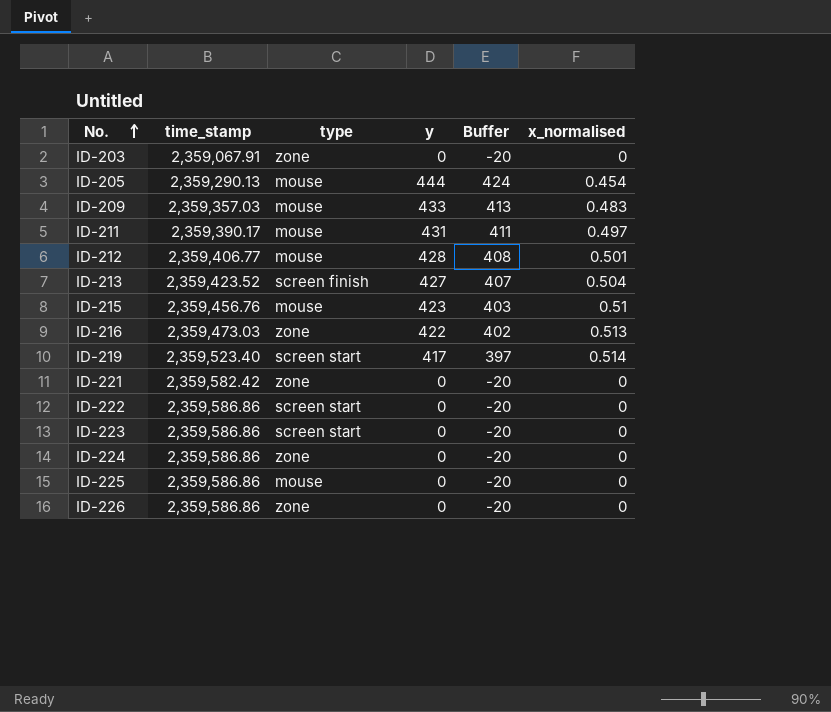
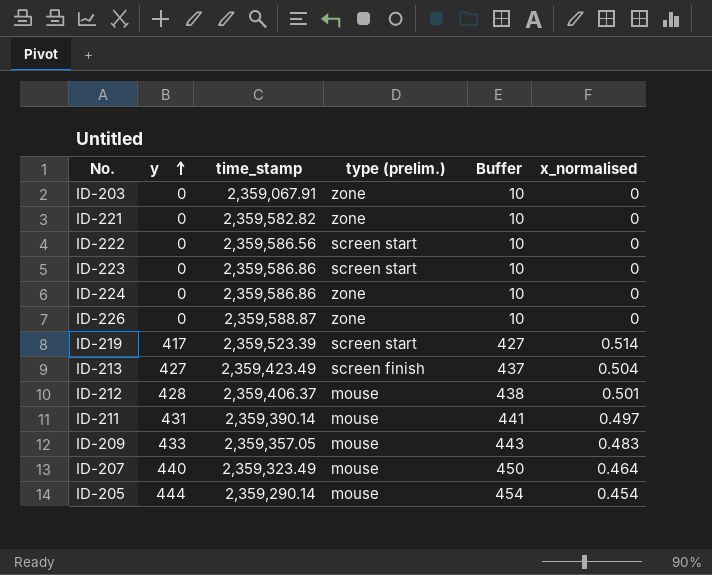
row order: No. ascending -> y ascending
column y | position: 4 -> 2
column name: type -> type (prelim.)
column Buffer | formula: [y] - 20 -> [y] + 10
row ID-215: 2,359,456.76 | mouse | 423 | 403 | 0.51 -> none
row ID-216: 2,359,473.03 | zone | 422 | 402 | 0.513 -> none
row ID-225: 2,359,586.86 | mouse | 0 | -20 | 0 -> none
ID-221 | time_stamp: 2,359,582.42 -> 2,359,582.82
ID-222 | time_stamp: 2,359,586.86 -> 2,359,586.56
ID-226 | time_stamp: 2,359,586.86 -> 2,359,588.87
ID-219 | time_stamp: 2,359,523.40 -> 2,359,523.39
ID-213 | time_stamp: 2,359,423.52 -> 2,359,423.49
ID-212 | time_stamp: 2,359,406.77 -> 2,359,406.37
ID-211 | time_stamp: 2,359,390.17 -> 2,359,390.14
ID-209 | time_stamp: 2,359,357.03 -> 2,359,357.05
row ID-207: none -> 440 | 2,359,323.49 | mouse | 450 | 0.464
ID-205 | time_stamp: 2,359,290.13 -> 2,359,290.14

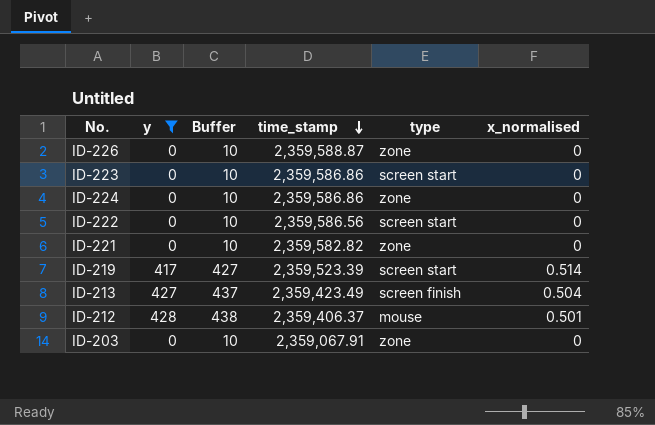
filter: none -> y <= 428
row order: y ascending -> time_stamp descending
column Buffer | position: 5 -> 3
column name: type (prelim.) -> type

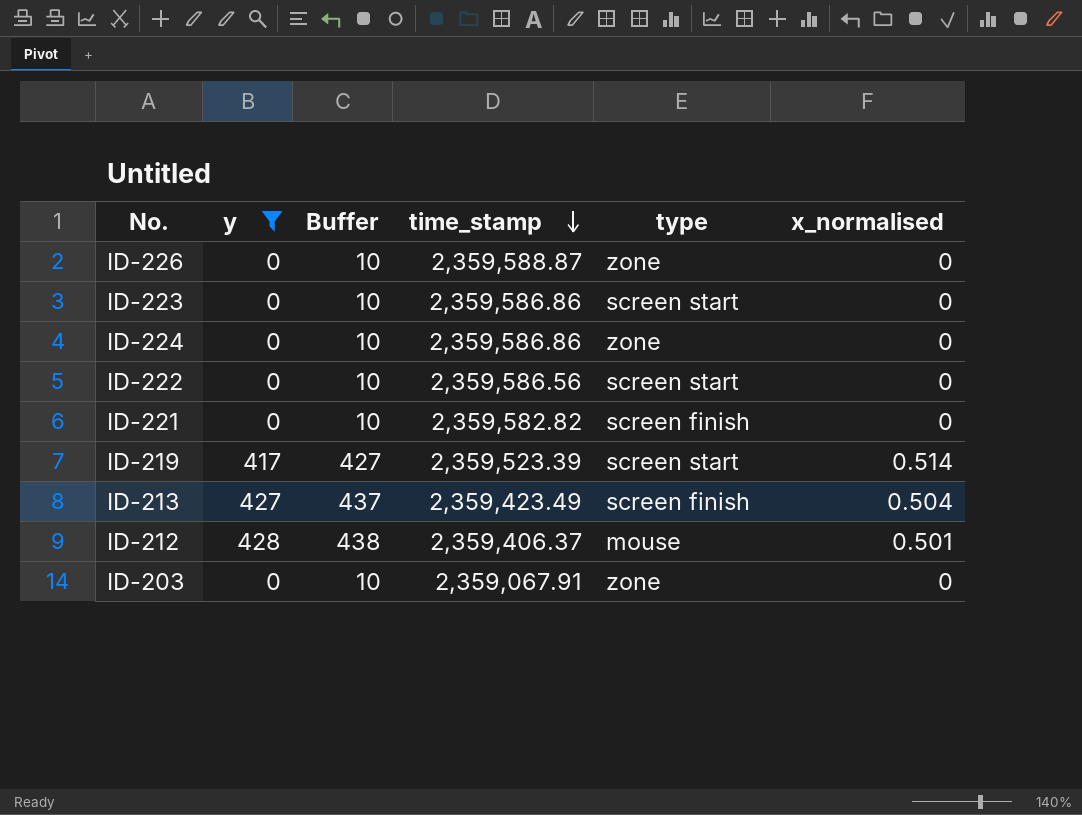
ID-221 | type: zone -> screen finish

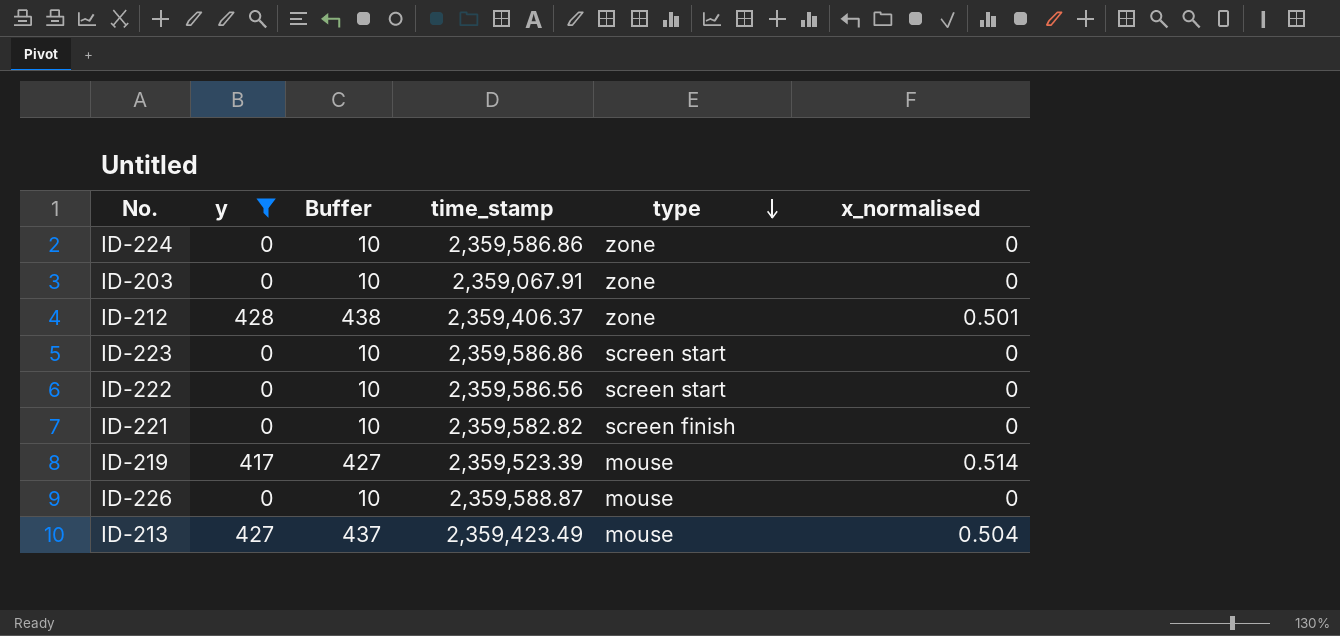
row order: time_stamp descending -> type descending
ID-212 | type: mouse -> zone
ID-219 | type: screen start -> mouse
ID-226 | type: zone -> mouse
ID-213 | type: screen finish -> mouse

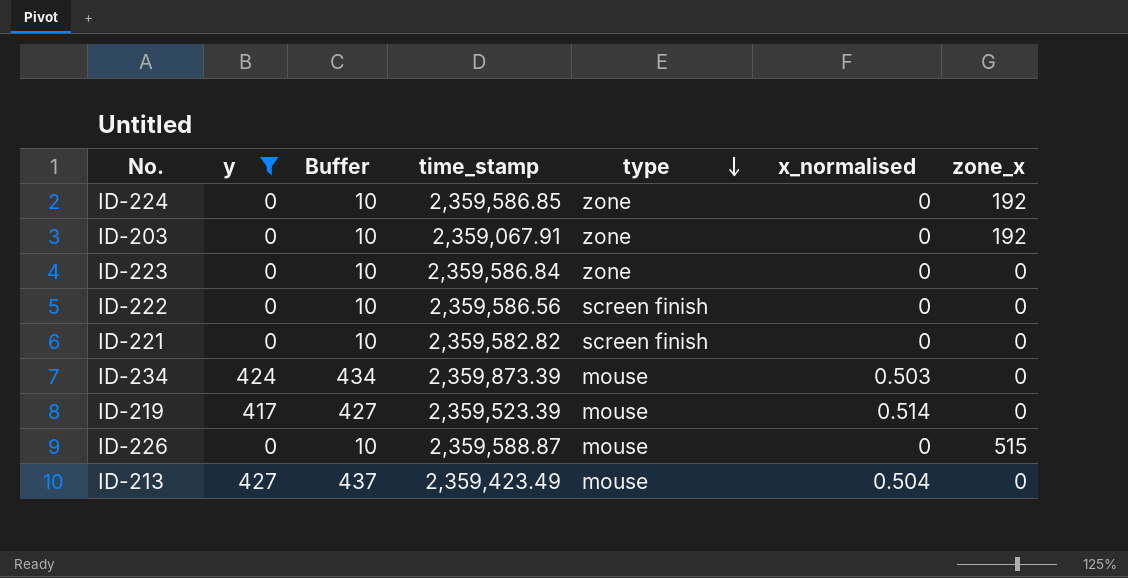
column zone_x | position: none -> 7
row ID-212: 428 | 438 | 2,359,406.37 | zone | 0.501 -> none
ID-224 | time_stamp: 2,359,586.86 -> 2,359,586.85
ID-223 | time_stamp: 2,359,586.86 -> 2,359,586.84
ID-223 | type: screen start -> zone
ID-222 | type: screen start -> screen finish
row ID-234: none -> 424 | 434 | 2,359,873.39 | mouse | 0.503 | 0

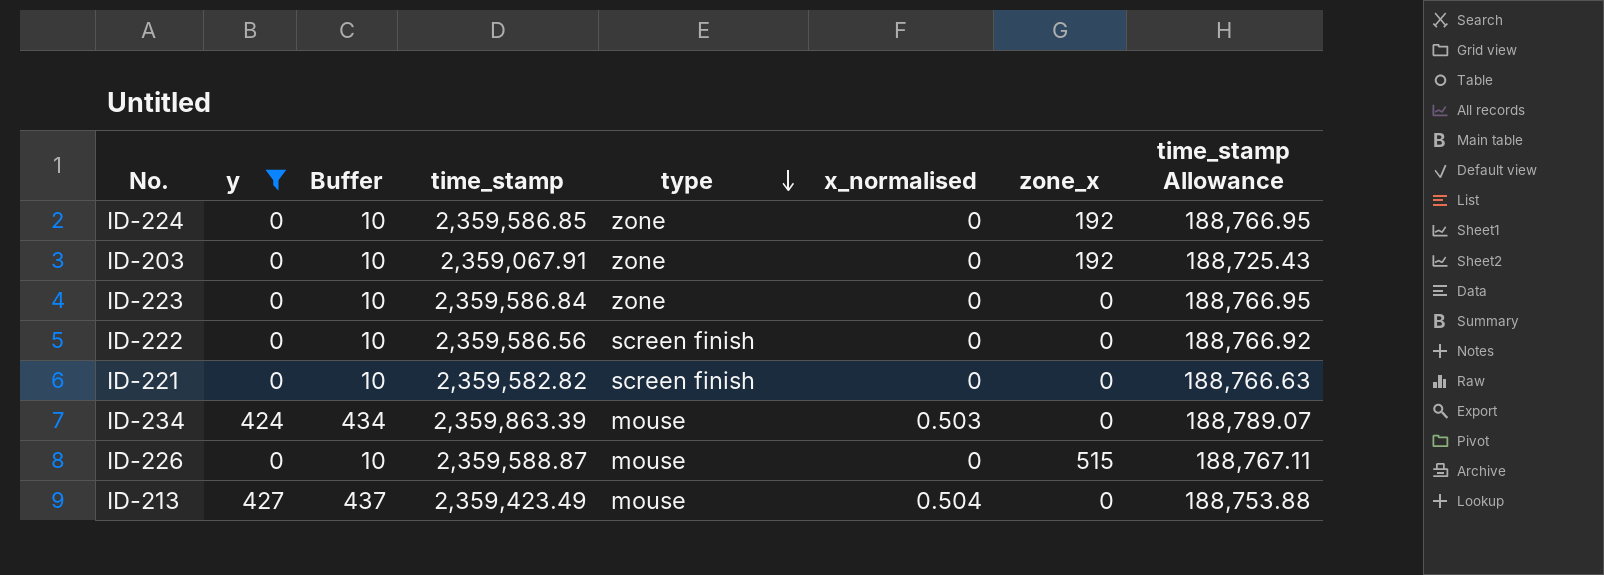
column time_stamp Allowance | formula: none -> [time_stamp] * 0.08
row ID-219: 417 | 427 | 2,359,523.39 | mouse | 0.514 | 0 -> none
ID-234 | time_stamp: 2,359,873.39 -> 2,359,863.39

